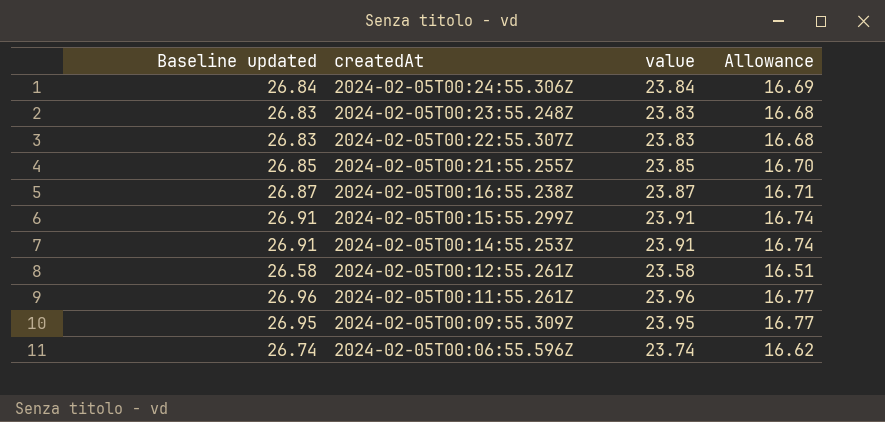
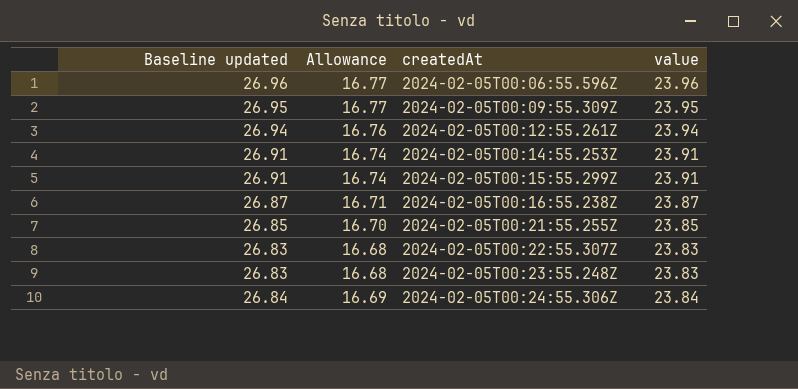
row order: createdAt descending -> createdAt ascending
column Allowance | position: 4 -> 2
row 2024-02-05T00:11:55.261Z: 26.96 | 23.96 | 16.77 -> none
2024-02-05T00:06:55.596Z | Baseline updated: 26.74 -> 26.96
2024-02-05T00:06:55.596Z | Allowance: 16.62 -> 16.77
2024-02-05T00:06:55.596Z | value: 23.74 -> 23.96
2024-02-05T00:12:55.261Z | Baseline updated: 26.58 -> 26.94
2024-02-05T00:12:55.261Z | Allowance: 16.51 -> 16.76
2024-02-05T00:12:55.261Z | value: 23.58 -> 23.94

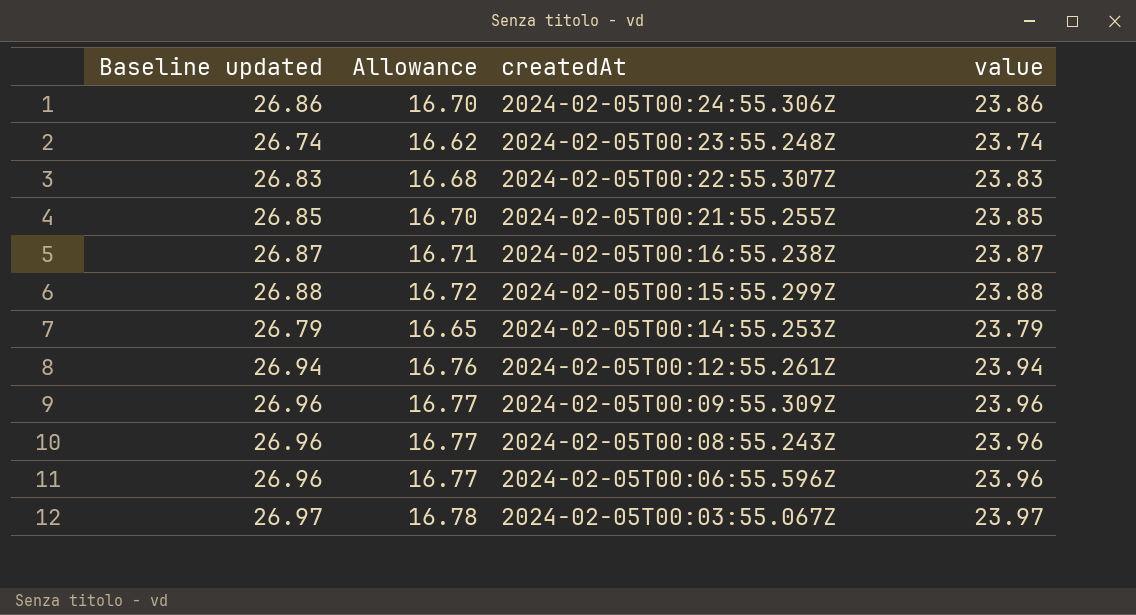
row order: createdAt ascending -> createdAt descending
2024-02-05T00:24:55.306Z | Baseline updated: 26.84 -> 26.86
2024-02-05T00:24:55.306Z | Allowance: 16.69 -> 16.70
2024-02-05T00:24:55.306Z | value: 23.84 -> 23.86
2024-02-05T00:23:55.248Z | Baseline updated: 26.83 -> 26.74
2024-02-05T00:23:55.248Z | Allowance: 16.68 -> 16.62
2024-02-05T00:23:55.248Z | value: 23.83 -> 23.74
2024-02-05T00:15:55.299Z | Baseline updated: 26.91 -> 26.88
2024-02-05T00:15:55.299Z | Allowance: 16.74 -> 16.72
2024-02-05T00:15:55.299Z | value: 23.91 -> 23.88
2024-02-05T00:14:55.253Z | Baseline updated: 26.91 -> 26.79
2024-02-05T00:14:55.253Z | Allowance: 16.74 -> 16.65
2024-02-05T00:14:55.253Z | value: 23.91 -> 23.79
2024-02-05T00:09:55.309Z | Baseline updated: 26.95 -> 26.96
2024-02-05T00:09:55.309Z | value: 23.95 -> 23.96
row 2024-02-05T00:08:55.243Z: none -> 26.96 | 16.77 | 23.96
row 2024-02-05T00:03:55.067Z: none -> 26.97 | 16.78 | 23.97

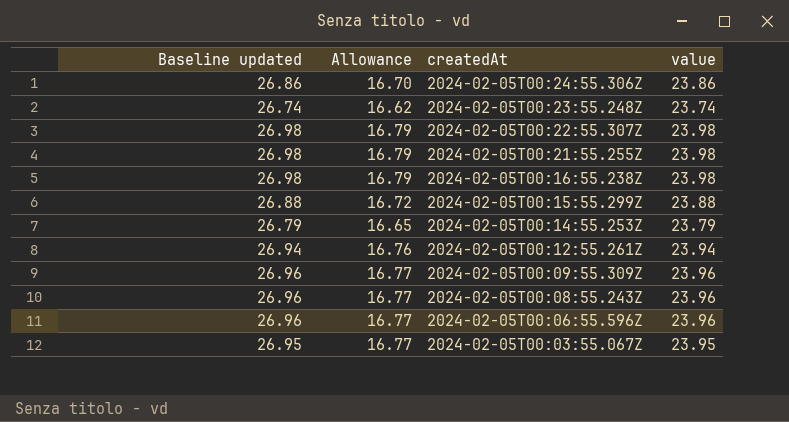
2024-02-05T00:22:55.307Z | Baseline updated: 26.83 -> 26.98
2024-02-05T00:22:55.307Z | Allowance: 16.68 -> 16.79
2024-02-05T00:22:55.307Z | value: 23.83 -> 23.98
2024-02-05T00:21:55.255Z | Baseline updated: 26.85 -> 26.98
2024-02-05T00:21:55.255Z | Allowance: 16.70 -> 16.79
2024-02-05T00:21:55.255Z | value: 23.85 -> 23.98
2024-02-05T00:16:55.238Z | Baseline updated: 26.87 -> 26.98
2024-02-05T00:16:55.238Z | Allowance: 16.71 -> 16.79
2024-02-05T00:16:55.238Z | value: 23.87 -> 23.98
2024-02-05T00:03:55.067Z | Baseline updated: 26.97 -> 26.95
2024-02-05T00:03:55.067Z | Allowance: 16.78 -> 16.77
2024-02-05T00:03:55.067Z | value: 23.97 -> 23.95

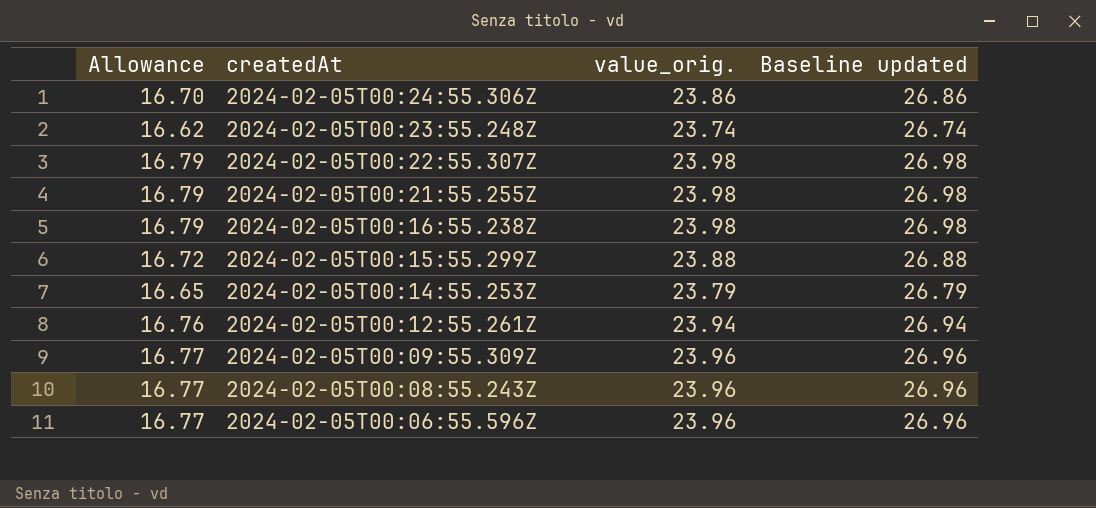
column name: value -> value_orig.
column Baseline updated | position: 1 -> 4
row 2024-02-05T00:03:55.067Z: 26.95 | 16.77 | 23.95 -> none

